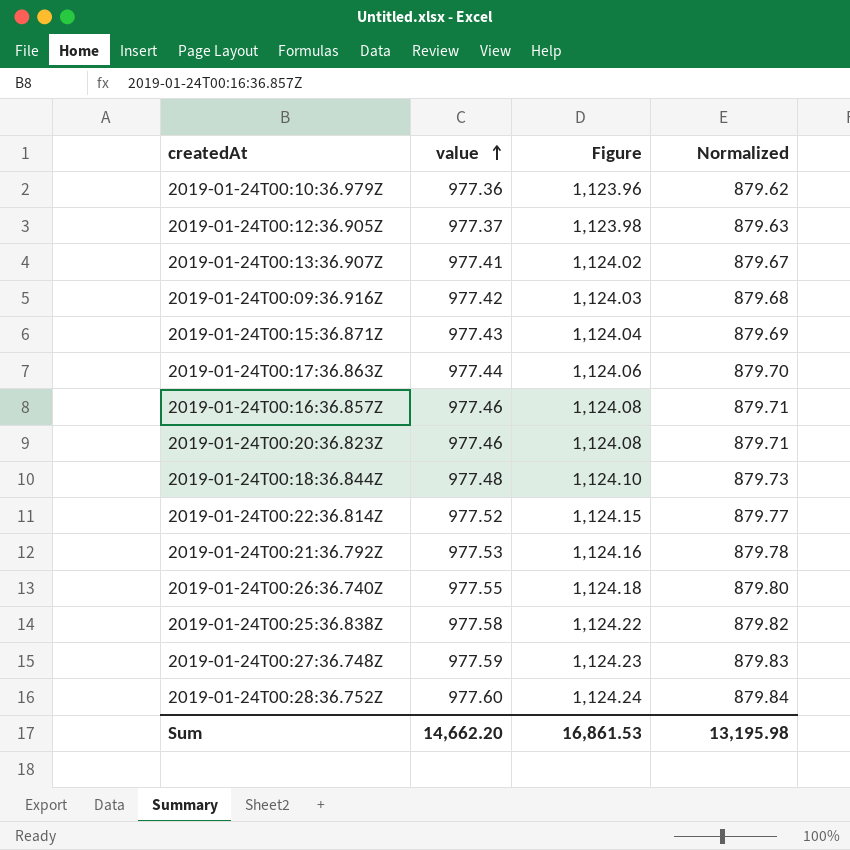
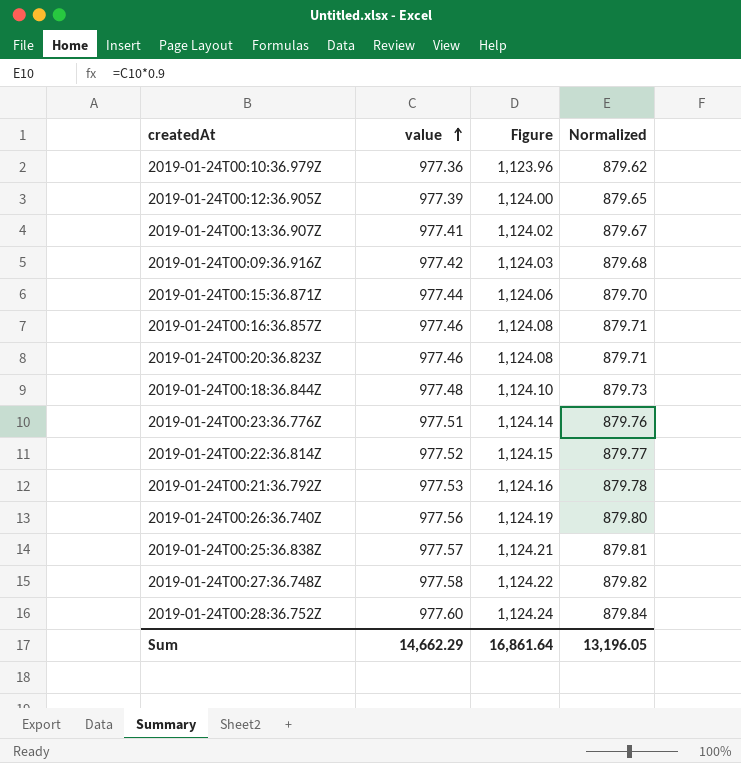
row 2019-01-24T00:17:36.863Z: 977.44 | 1,124.06 | 879.70 -> none
2019-01-24T00:12:36.905Z | value: 977.37 -> 977.39
2019-01-24T00:12:36.905Z | Figure: 1,123.98 -> 1,124.00
2019-01-24T00:12:36.905Z | Normalized: 879.63 -> 879.65
2019-01-24T00:15:36.871Z | value: 977.43 -> 977.44
2019-01-24T00:15:36.871Z | Figure: 1,124.04 -> 1,124.06
2019-01-24T00:15:36.871Z | Normalized: 879.69 -> 879.70
row 2019-01-24T00:23:36.776Z: none -> 977.51 | 1,124.14 | 879.76
2019-01-24T00:26:36.740Z | value: 977.55 -> 977.56
2019-01-24T00:26:36.740Z | Figure: 1,124.18 -> 1,124.19
2019-01-24T00:25:36.838Z | value: 977.58 -> 977.57
2019-01-24T00:25:36.838Z | Figure: 1,124.22 -> 1,124.21
2019-01-24T00:25:36.838Z | Normalized: 879.82 -> 879.81
2019-01-24T00:27:36.748Z | value: 977.59 -> 977.58
2019-01-24T00:27:36.748Z | Figure: 1,124.23 -> 1,124.22
2019-01-24T00:27:36.748Z | Normalized: 879.83 -> 879.82
Sum | value: 14,662.20 -> 14,662.29
Sum | Figure: 16,861.53 -> 16,861.64
Sum | Normalized: 13,195.98 -> 13,196.05

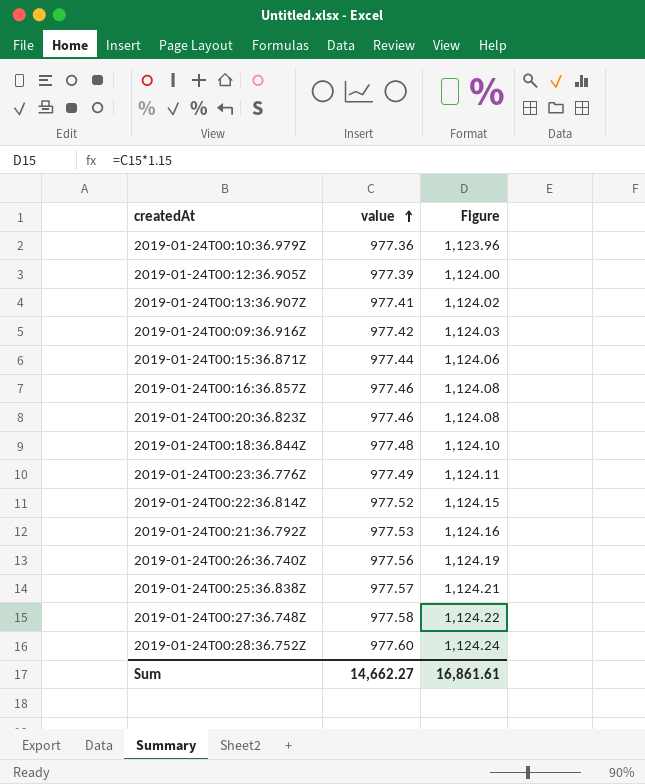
column Normalized | formula: [value] * 0.9 -> none
2019-01-24T00:23:36.776Z | value: 977.51 -> 977.49
2019-01-24T00:23:36.776Z | Figure: 1,124.14 -> 1,124.11
Sum | value: 14,662.29 -> 14,662.27
Sum | Figure: 16,861.64 -> 16,861.61

